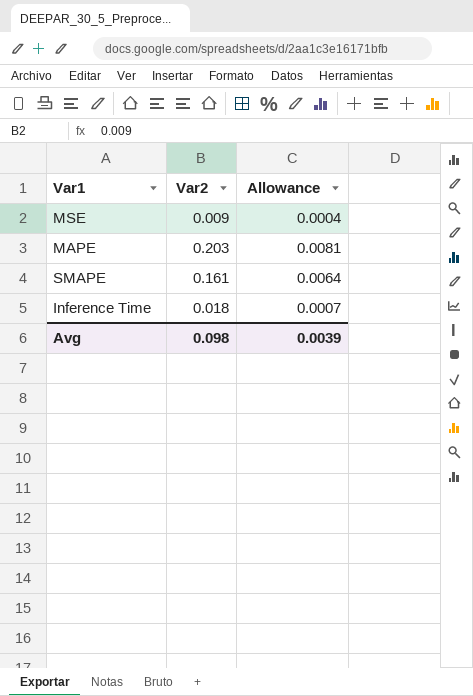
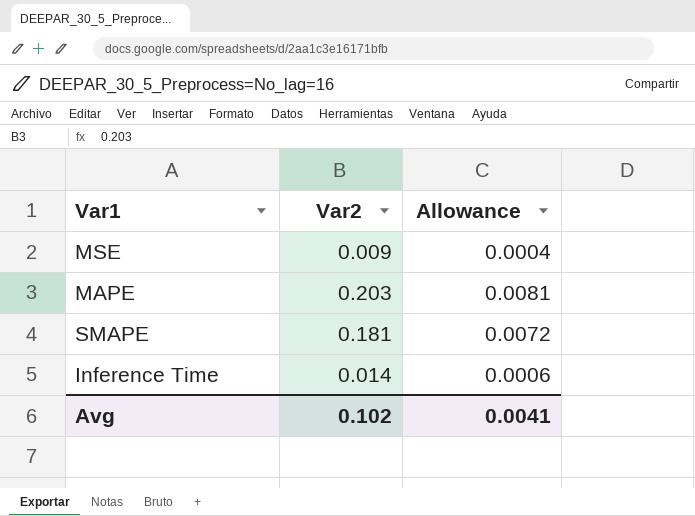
SMAPE | Var2: 0.161 -> 0.181
SMAPE | Allowance: 0.0064 -> 0.0072
Inference Time | Var2: 0.018 -> 0.014
Inference Time | Allowance: 0.0007 -> 0.0006
Avg | Var2: 0.098 -> 0.102
Avg | Allowance: 0.0039 -> 0.0041

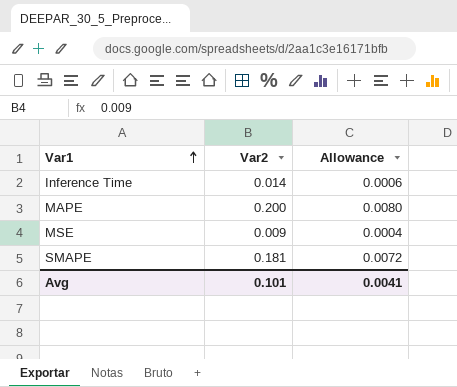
row order: none -> Var1 ascending
MAPE | Var2: 0.203 -> 0.200
MAPE | Allowance: 0.0081 -> 0.0080
Avg | Var2: 0.102 -> 0.101

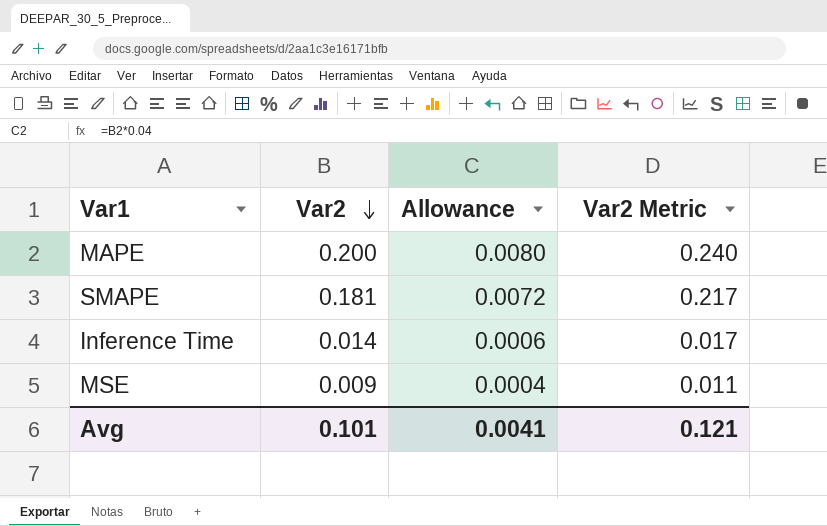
row order: Var1 ascending -> Var2 descending
column Var2 Metric | formula: none -> [Var2] * 1.2

